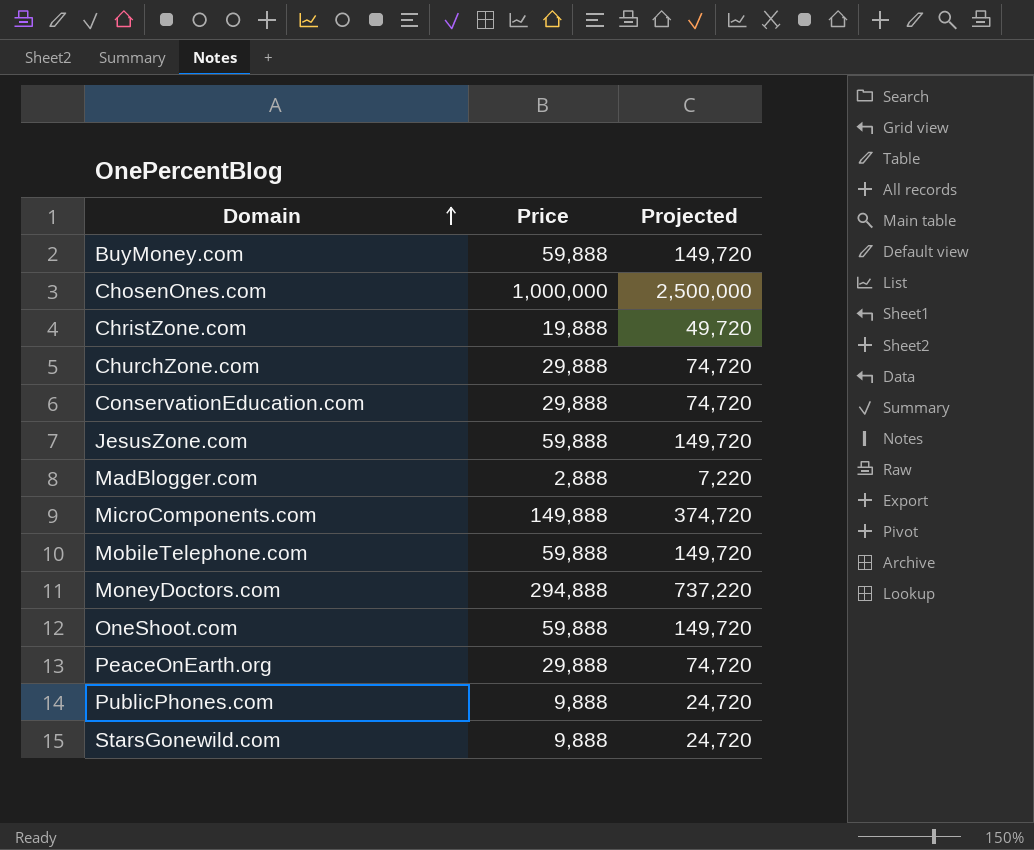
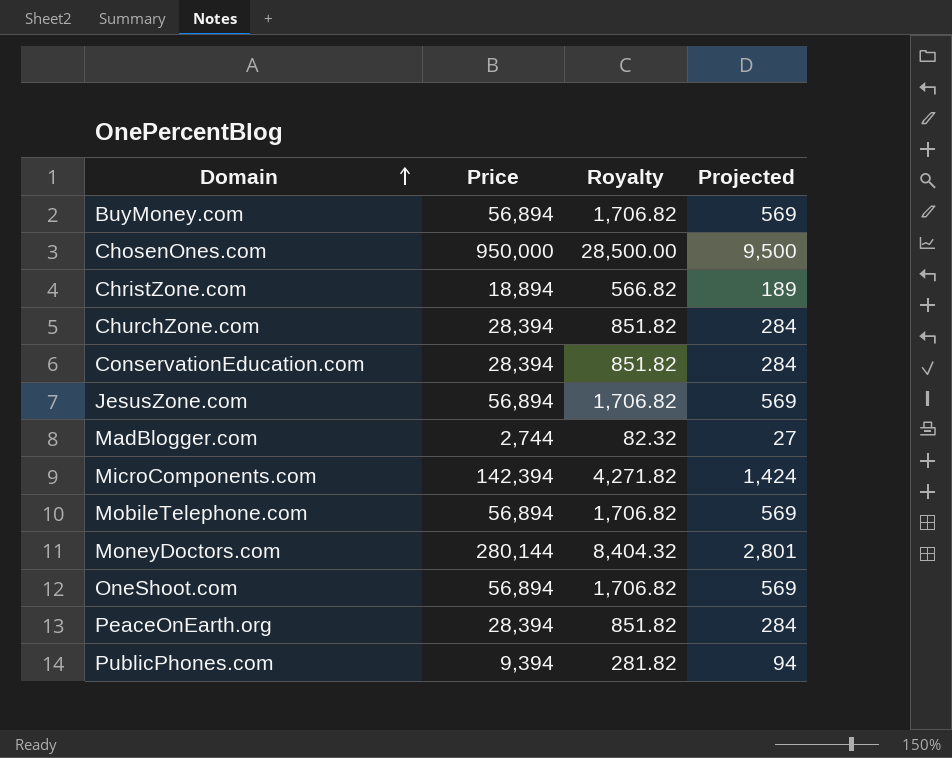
column Royalty | formula: none -> [Price] * 0.03
column Projected | formula: [Price] * 2.5 -> [Price] * 0.01
row StarsGonewild.com: 9,888 | 24,720 -> none
BuyMoney.com | Price: 59,888 -> 56,894
ChosenOnes.com | Price: 1,000,000 -> 950,000
ChristZone.com | Price: 19,888 -> 18,894
ChurchZone.com | Price: 29,888 -> 28,394
ConservationEducation.com | Price: 29,888 -> 28,394
JesusZone.com | Price: 59,888 -> 56,894
MadBlogger.com | Price: 2,888 -> 2,744
MicroComponents.com | Price: 149,888 -> 142,394
MobileTelephone.com | Price: 59,888 -> 56,894
MoneyDoctors.com | Price: 294,888 -> 280,144
OneShoot.com | Price: 59,888 -> 56,894
PeaceOnEarth.org | Price: 29,888 -> 28,394
PublicPhones.com | Price: 9,888 -> 9,394

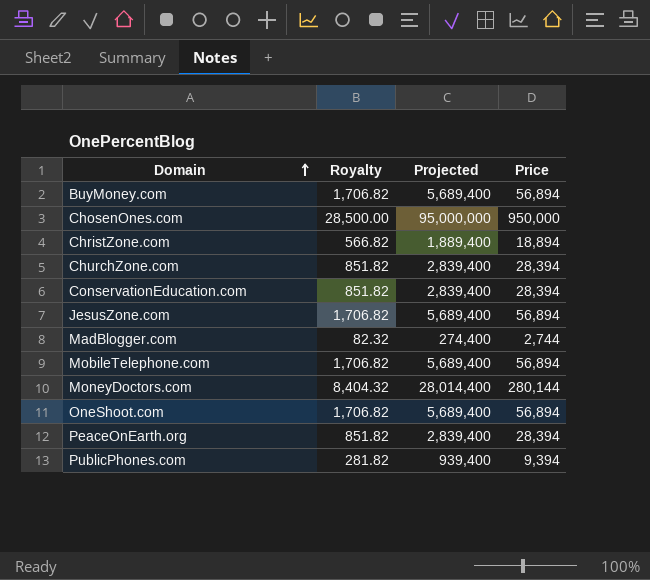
column Projected | formula: [Price] * 0.01 -> [Price] * 100
column Price | position: 2 -> 4
row MicroComponents.com: 142,394 | 4,271.82 | 1,424 -> none

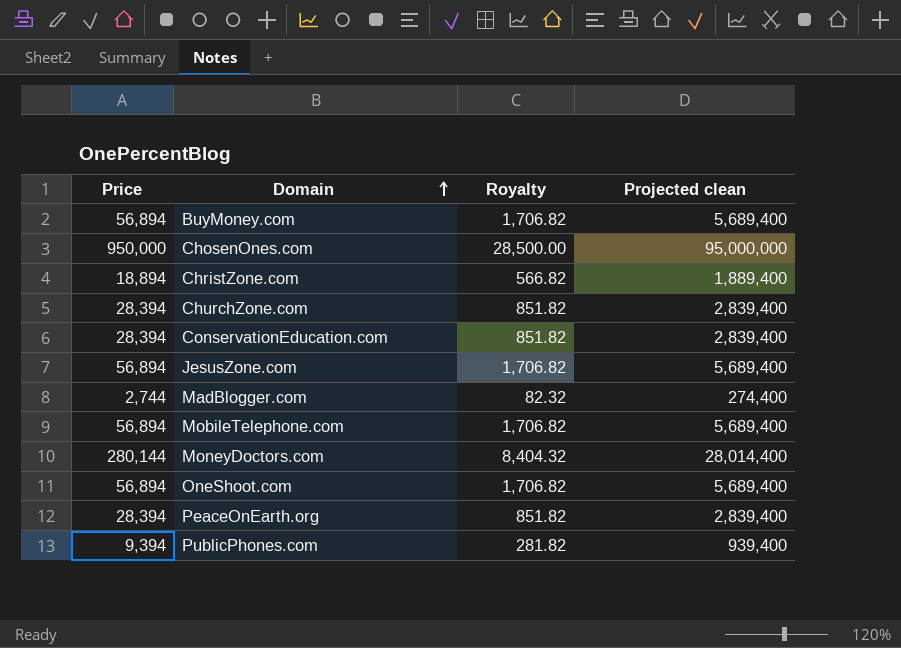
column Price | position: 4 -> 1
column name: Projected -> Projected clean

